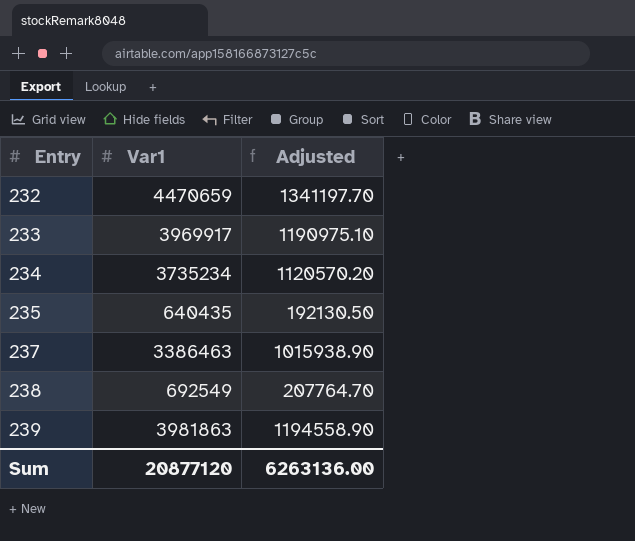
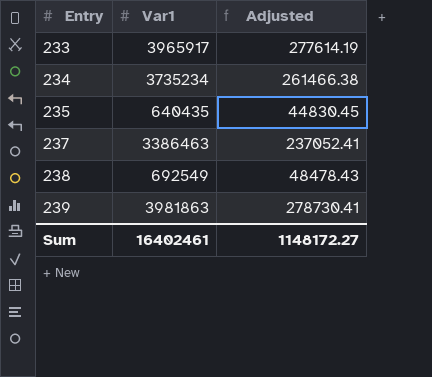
column Adjusted | formula: [Var1] * 0.3 -> [Var1] * 0.07
row 232: 4470659 | 1341197.70 -> none
233 | Var1: 3969917 -> 3965917
Sum | Var1: 20877120 -> 16402461
Sum | Adjusted: 6263136.00 -> 1148172.27

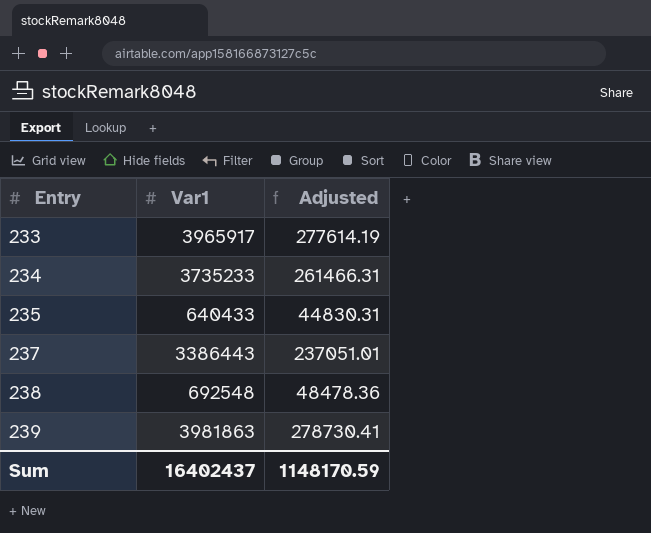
234 | Var1: 3735234 -> 3735233
234 | Adjusted: 261466.38 -> 261466.31
235 | Var1: 640435 -> 640433
235 | Adjusted: 44830.45 -> 44830.31
237 | Var1: 3386463 -> 3386443
237 | Adjusted: 237052.41 -> 237051.01
238 | Var1: 692549 -> 692548
238 | Adjusted: 48478.43 -> 48478.36
Sum | Var1: 16402461 -> 16402437
Sum | Adjusted: 1148172.27 -> 1148170.59

